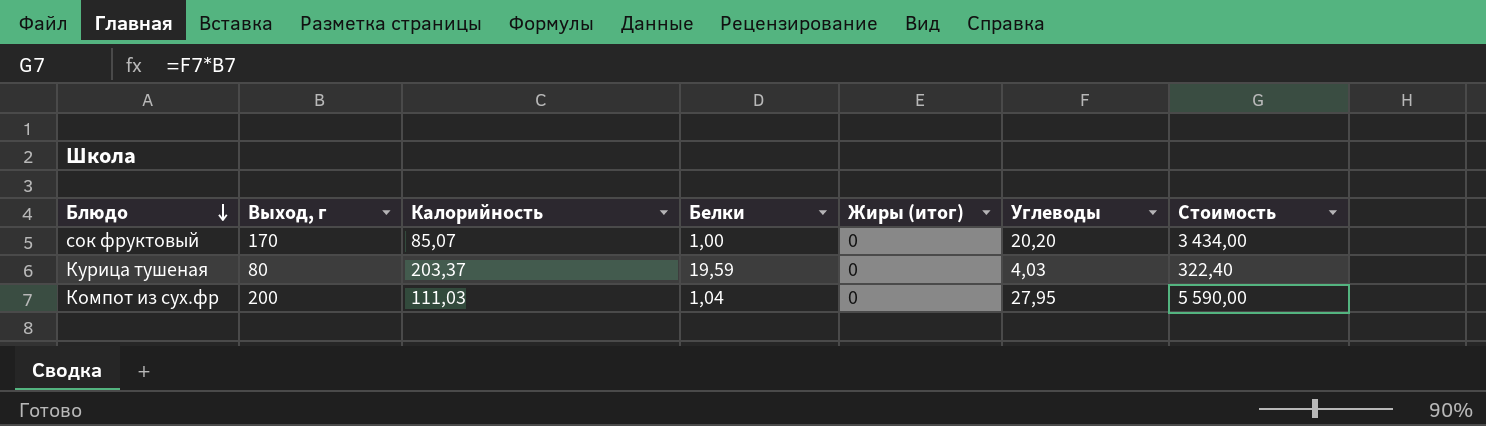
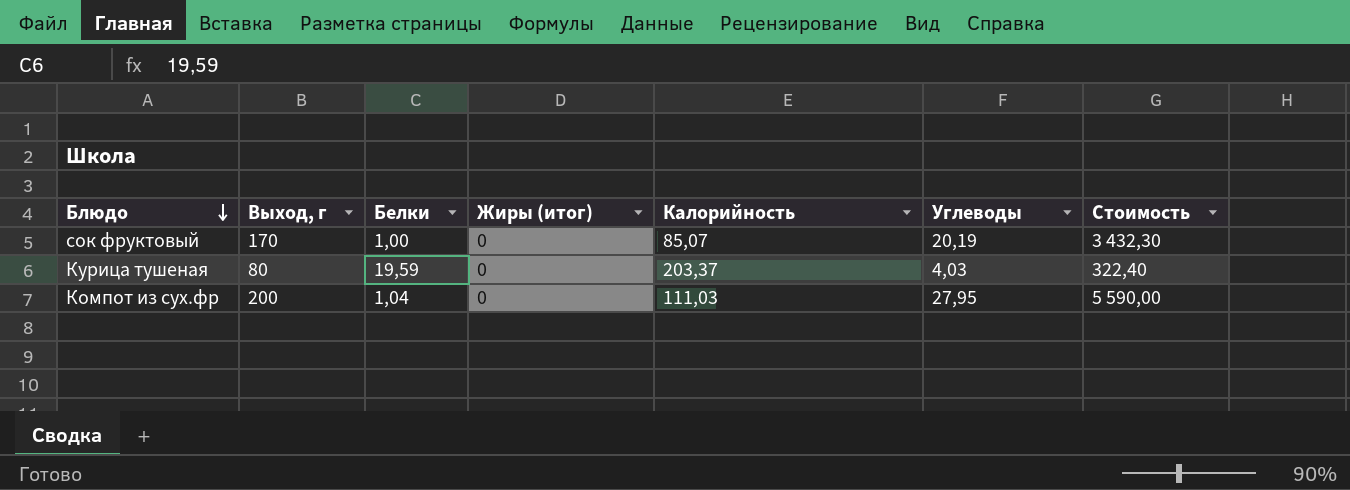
column Калорийность | position: 3 -> 5
сок фруктовый | Углеводы: 20,20 -> 20,19
сок фруктовый | Стоимость: 3 434,00 -> 3 432,30

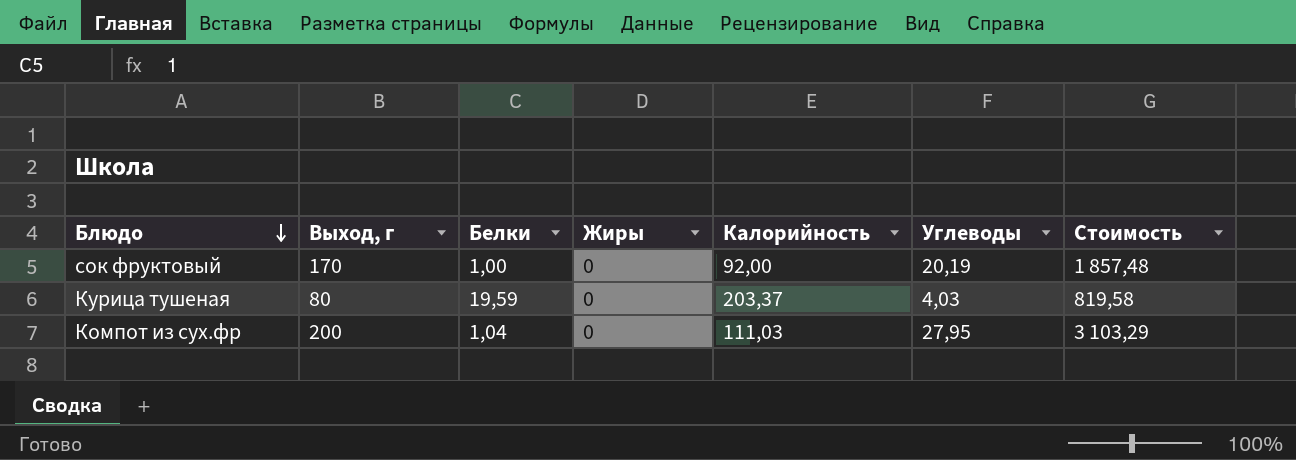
column name: Жиры (итог) -> Жиры
column Стоимость | formula: [Выход, г] * [Углеводы] -> [Калорийность] * [Углеводы]
сок фруктовый | Калорийность: 85,07 -> 92,00

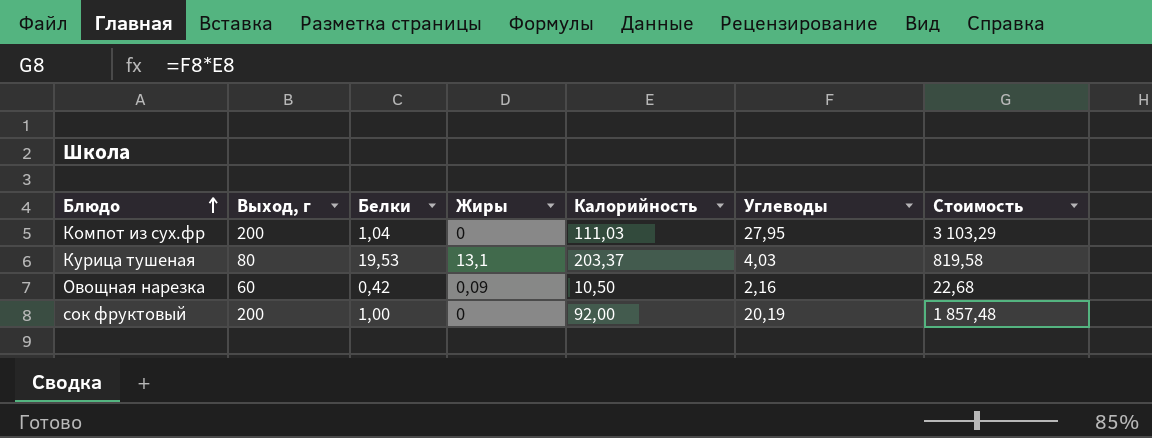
row order: Блюдо descending -> Блюдо ascending
Курица тушеная | Белки: 19,59 -> 19,53
Курица тушеная | Жиры: 0 -> 13,1
row Овощная нарезка: none -> 60 | 0,42 | 0,09 | 10,50 | 2,16 | 22,68
сок фруктовый | Выход, г: 170 -> 200

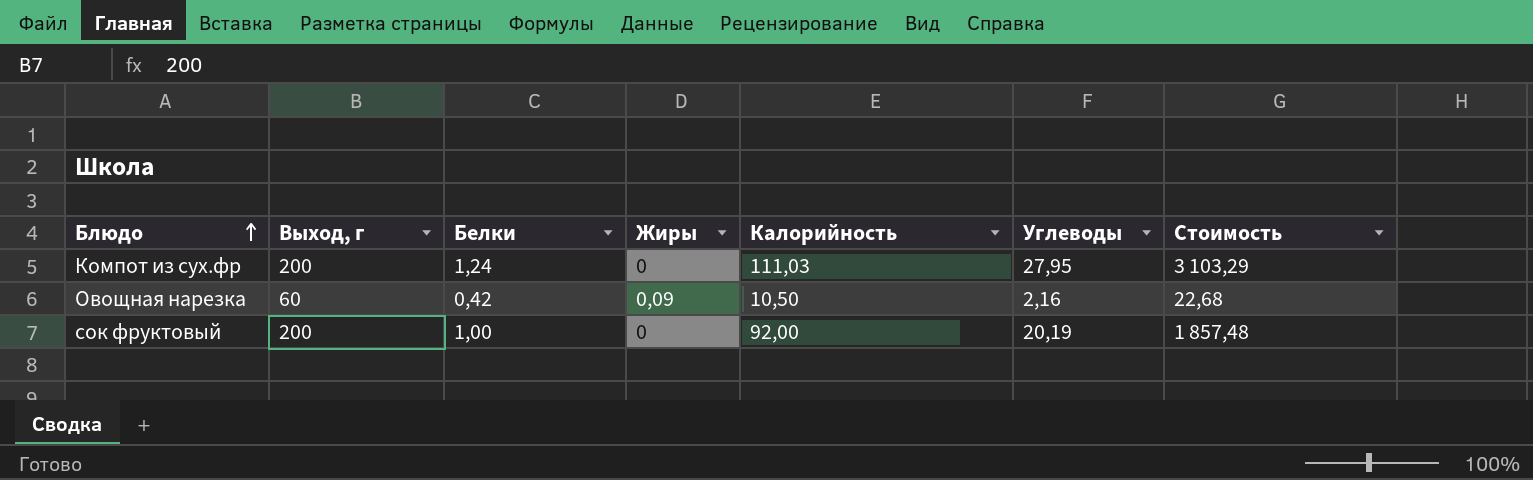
row Курица тушеная: 80 | 19,53 | 13,1 | 203,37 | 4,03 | 819,58 -> none
Компот из сух.фр | Белки: 1,04 -> 1,24

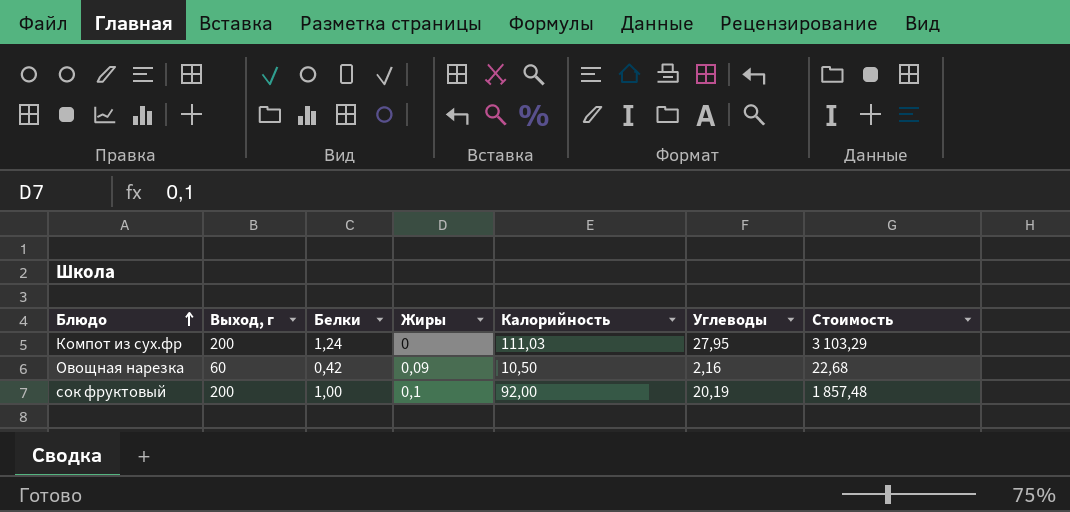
сок фруктовый | Жиры: 0 -> 0,1

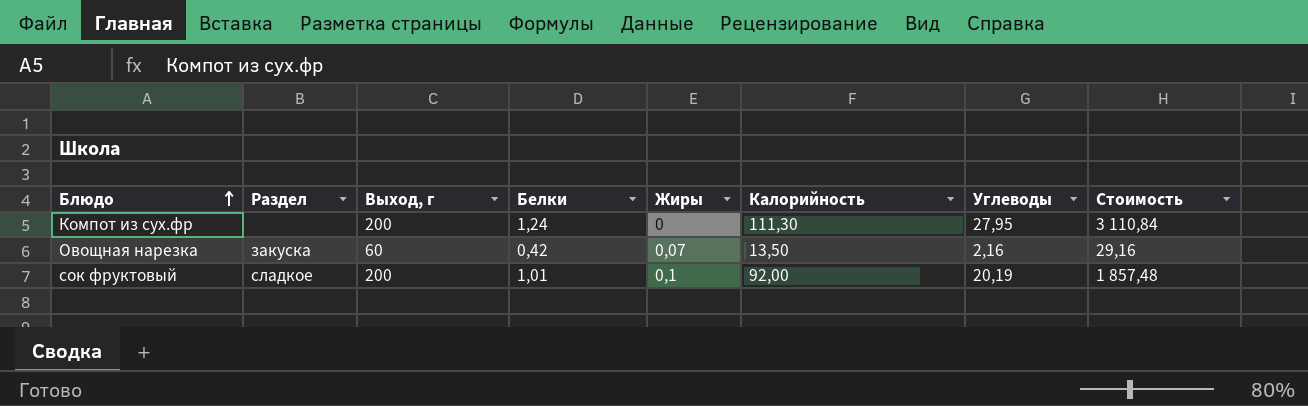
column Раздел | position: none -> 2
Компот из сух.фр | Калорийность: 111,03 -> 111,30
Компот из сух.фр | Стоимость: 3 103,29 -> 3 110,84
Овощная нарезка | Жиры: 0,09 -> 0,07
Овощная нарезка | Калорийность: 10,50 -> 13,50
Овощная нарезка | Стоимость: 22,68 -> 29,16
сок фруктовый | Белки: 1,00 -> 1,01

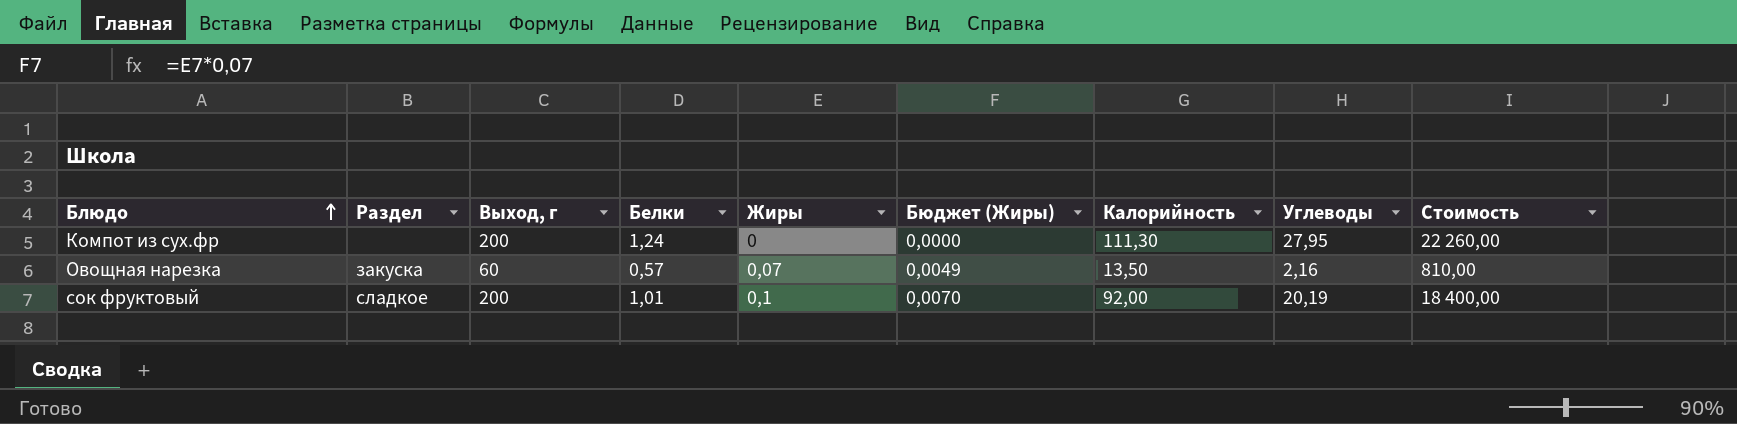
column Бюджет (Жиры) | formula: none -> [Жиры] * 0,07
column Стоимость | formula: [Калорийность] * [Углеводы] -> [Выход, г] * [Калорийность]
Овощная нарезка | Белки: 0,42 -> 0,57

